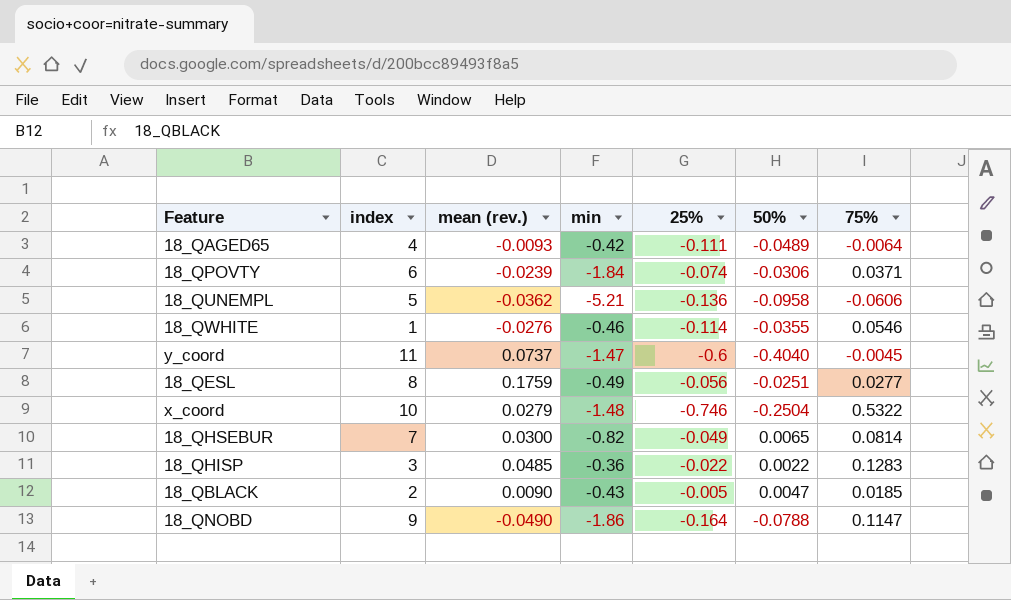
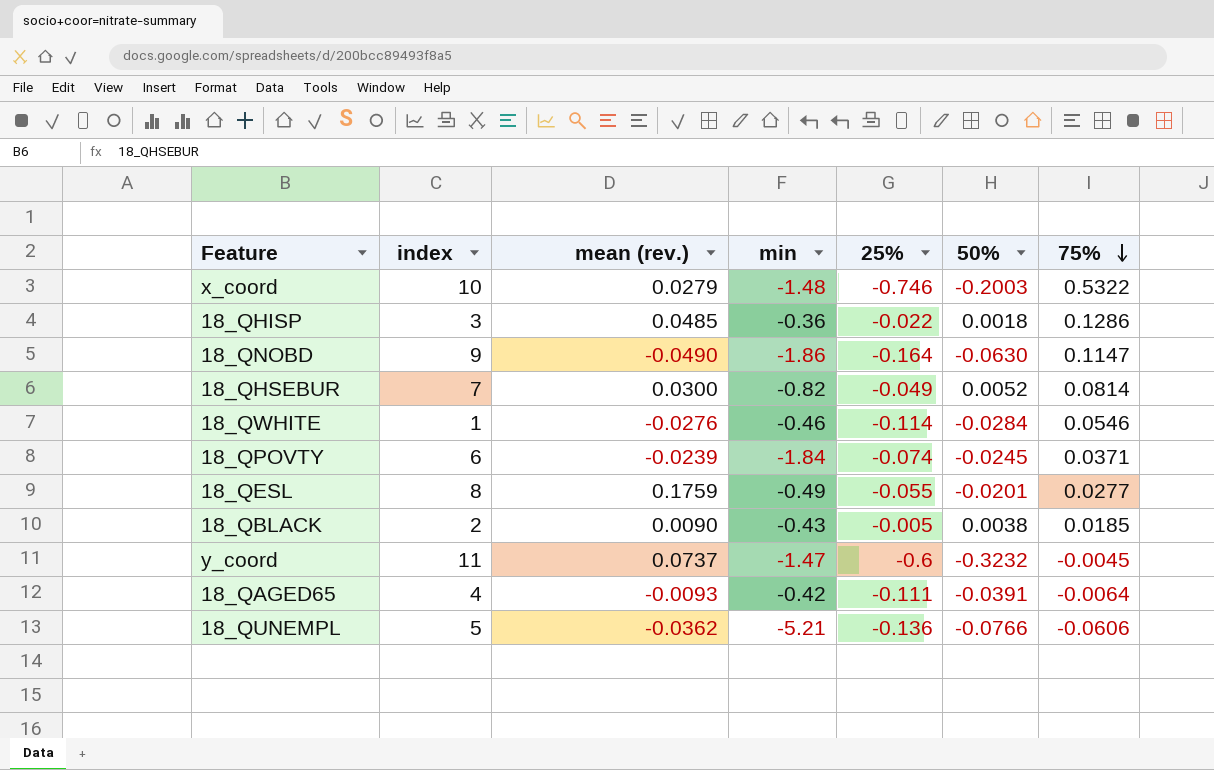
row order: none -> 75% descending
x_coord | 50%: -0.2504 -> -0.2003
18_QHISP | 50%: 0.0022 -> 0.0018
18_QHISP | 75%: 0.1283 -> 0.1286
18_QNOBD | 50%: -0.0788 -> -0.0630
18_QHSEBUR | 50%: 0.0065 -> 0.0052
18_QWHITE | 50%: -0.0355 -> -0.0284
18_QPOVTY | 50%: -0.0306 -> -0.0245
18_QESL | 25%: -0.056 -> -0.055
18_QESL | 50%: -0.0251 -> -0.0201
18_QBLACK | 50%: 0.0047 -> 0.0038
y_coord | 50%: -0.4040 -> -0.3232
18_QAGED65 | 50%: -0.0489 -> -0.0391
18_QUNEMPL | 50%: -0.0958 -> -0.0766

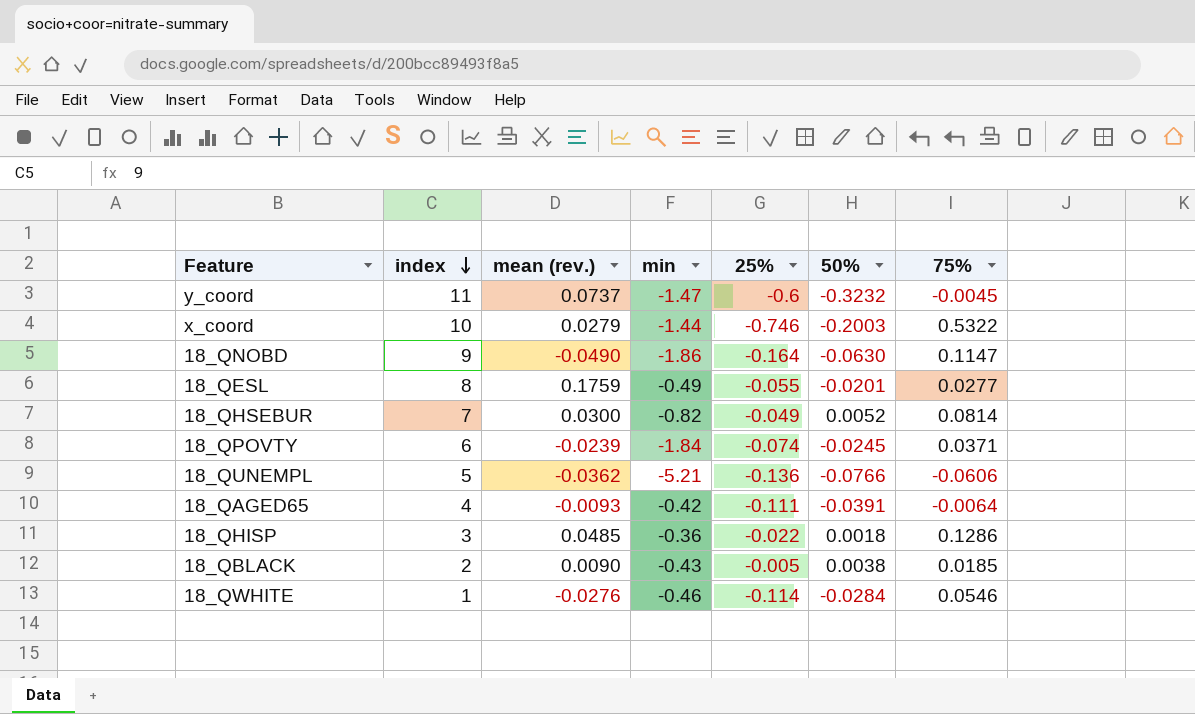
row order: 75% descending -> index descending
x_coord | min: -1.48 -> -1.44

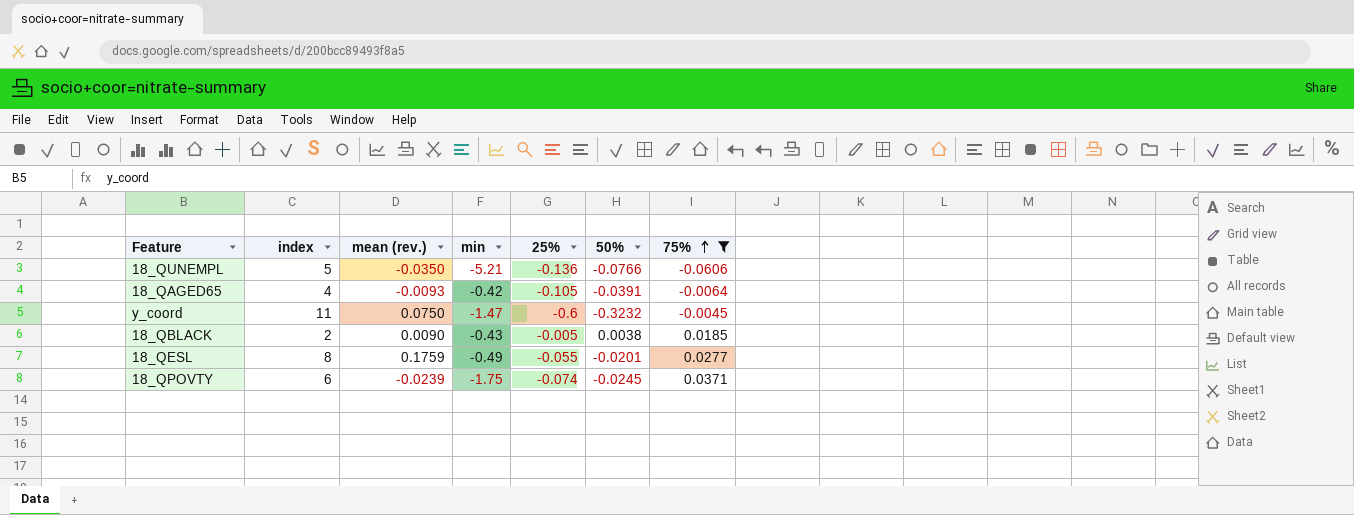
filter: none -> 75% <= 0.0371
row order: index descending -> 75% ascending
18_QUNEMPL | mean (rev.): -0.0362 -> -0.0350
18_QAGED65 | 25%: -0.111 -> -0.105
y_coord | mean (rev.): 0.0737 -> 0.0750
18_QPOVTY | min: -1.84 -> -1.75

